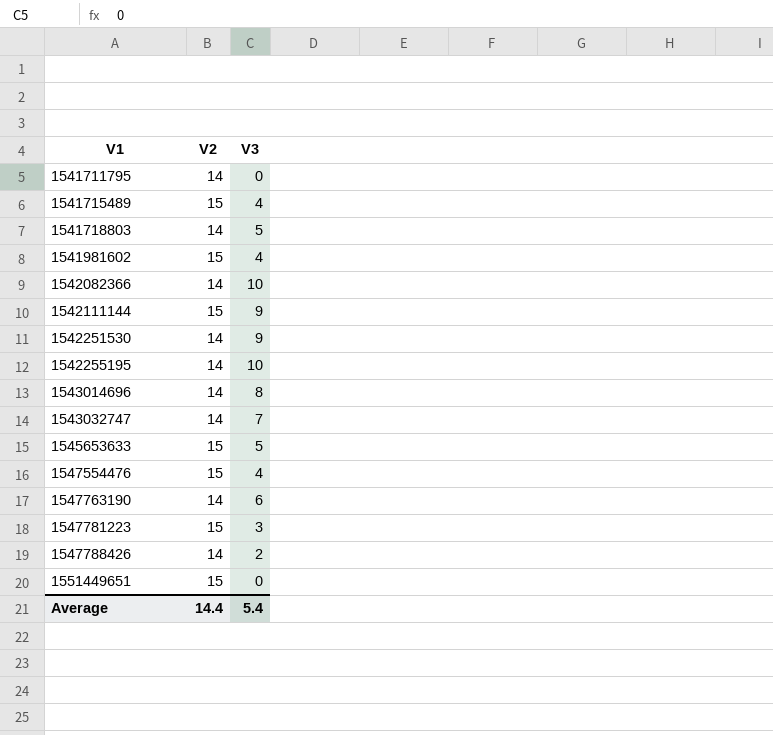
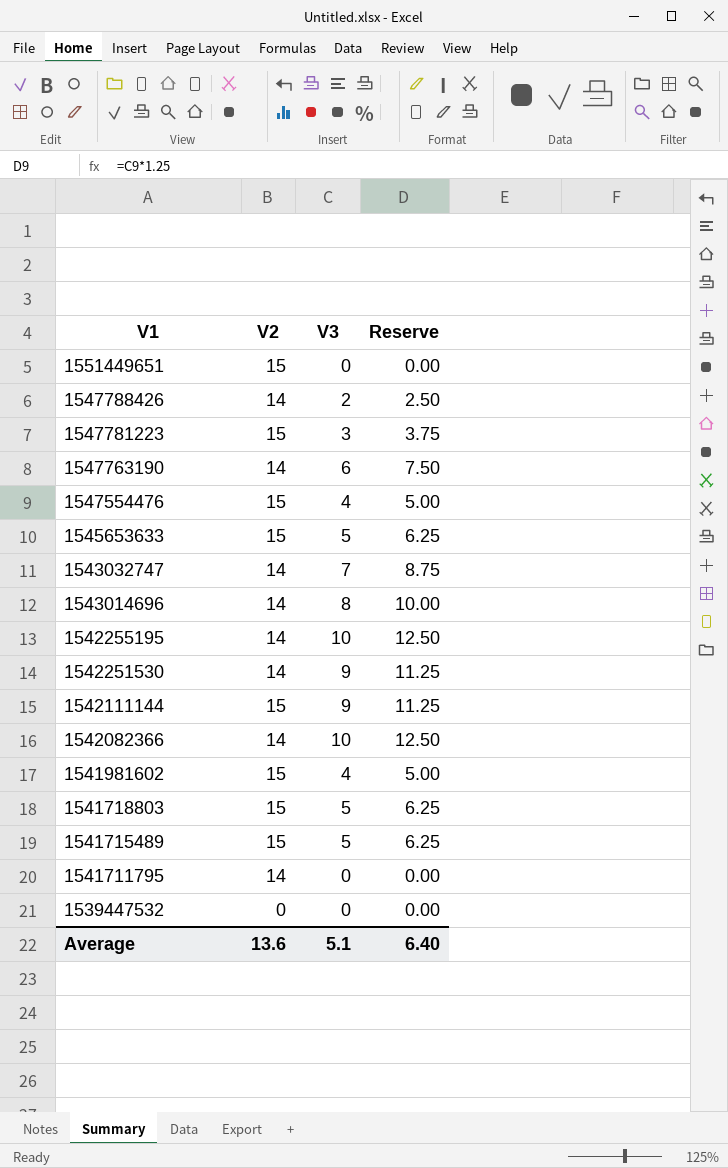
row order: V1 ascending -> V1 descending
column Reserve | formula: none -> [V3] * 1.25
1541718803 | V2: 14 -> 15
1541715489 | V3: 4 -> 5
row 1539447532: none -> 0 | 0 | 0.00
Average | V2: 14.4 -> 13.6
Average | V3: 5.4 -> 5.1

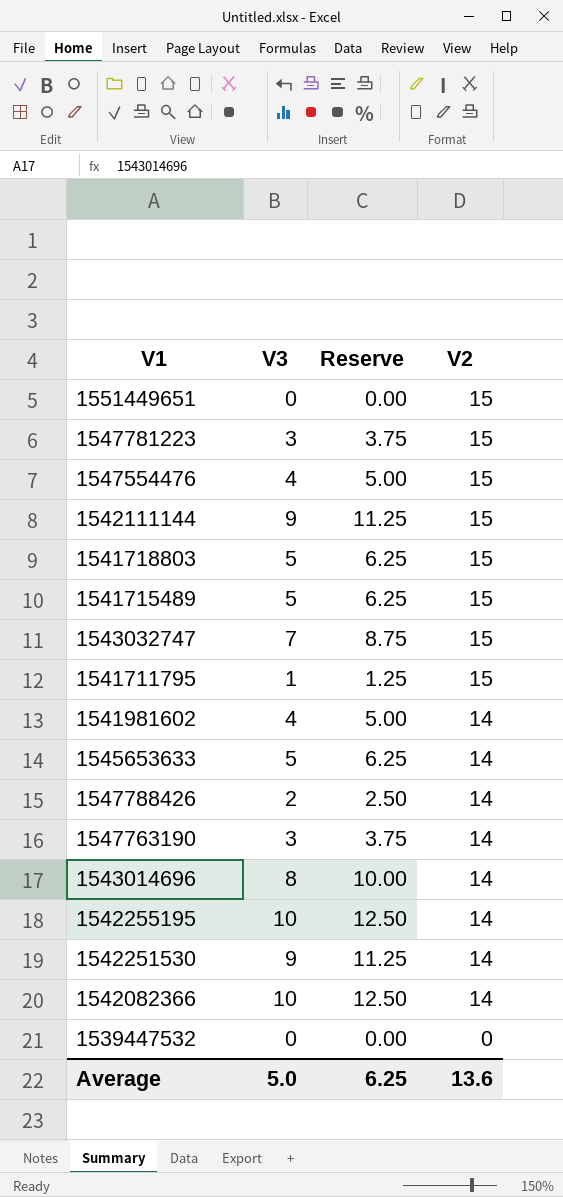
row order: V1 descending -> V2 descending
column V2 | position: 2 -> 4
1543032747 | V2: 14 -> 15
1541711795 | V3: 0 -> 1
1541711795 | Reserve: 0.00 -> 1.25
1541711795 | V2: 14 -> 15
1541981602 | V2: 15 -> 14
1545653633 | V2: 15 -> 14
1547763190 | V3: 6 -> 3
1547763190 | Reserve: 7.50 -> 3.75
Average | V3: 5.1 -> 5.0
Average | Reserve: 6.40 -> 6.25

